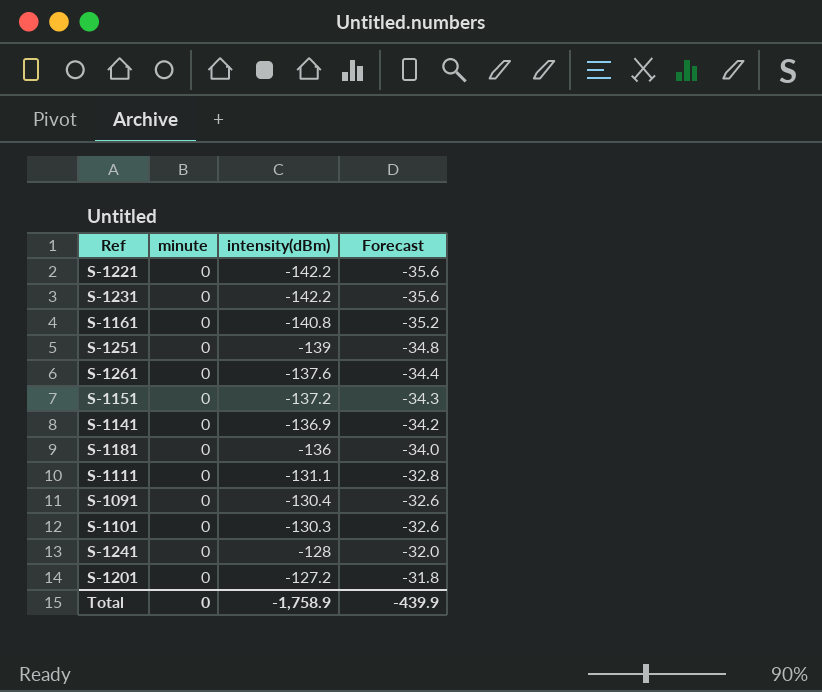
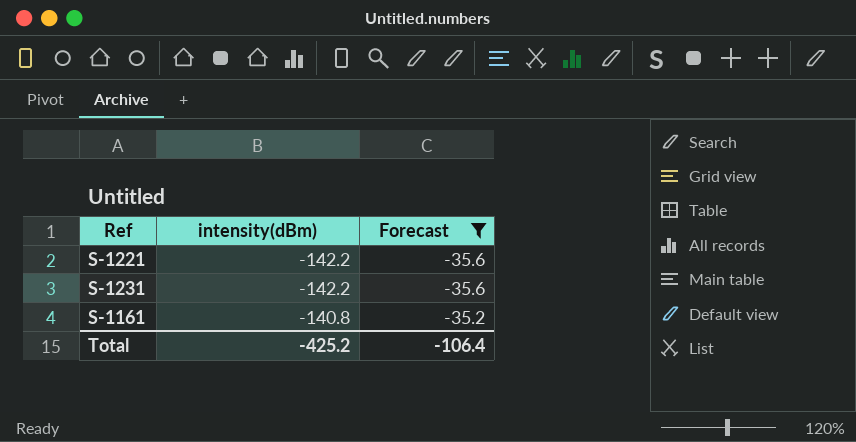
filter: none -> Forecast <= -35.2
column minute | position: 2 -> none
Total | intensity(dBm): -1,758.9 -> -425.2
Total | Forecast: -439.9 -> -106.4

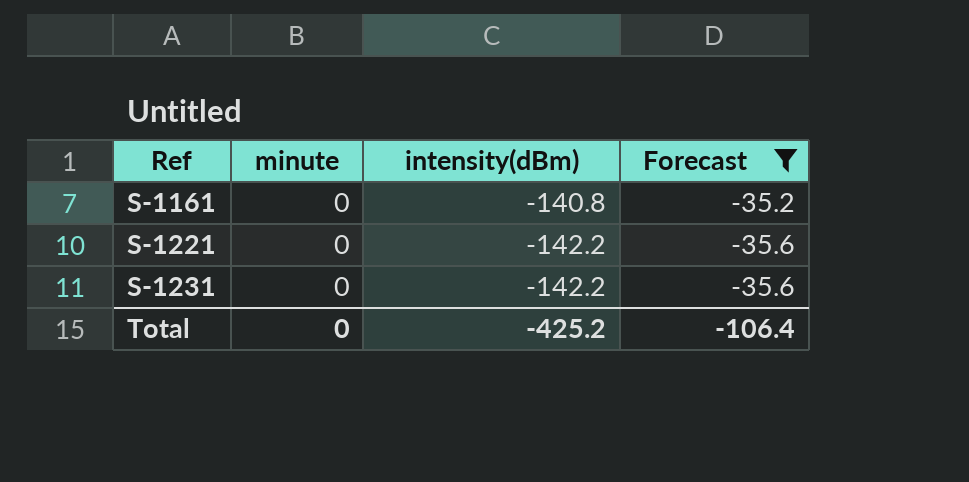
row order: intensity(dBm) ascending -> Ref ascending
column minute | position: none -> 2

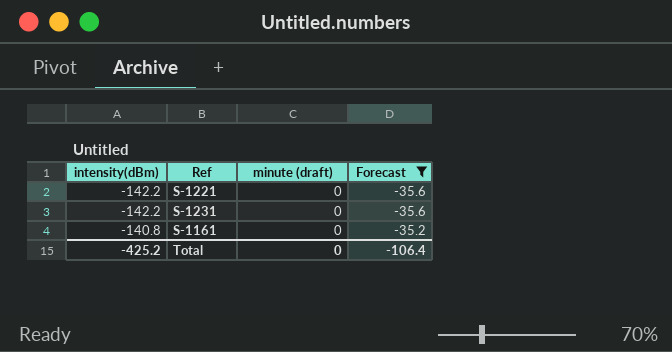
row order: Ref ascending -> intensity(dBm) ascending
column intensity(dBm) | position: 3 -> 1
column name: minute -> minute (draft)

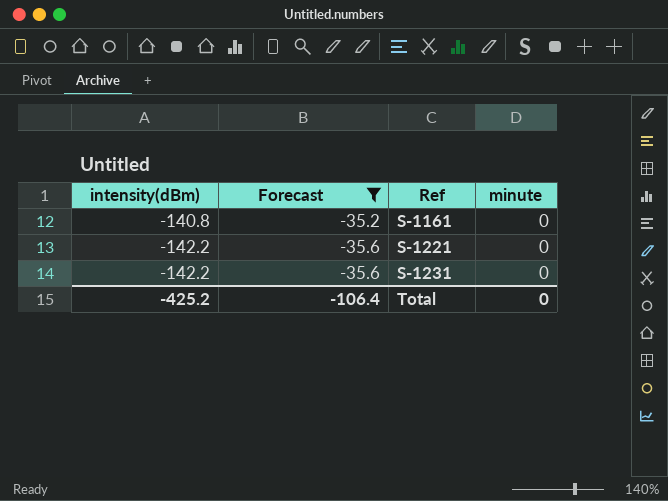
row order: intensity(dBm) ascending -> intensity(dBm) descending
column Forecast | position: 4 -> 2
column name: minute (draft) -> minute

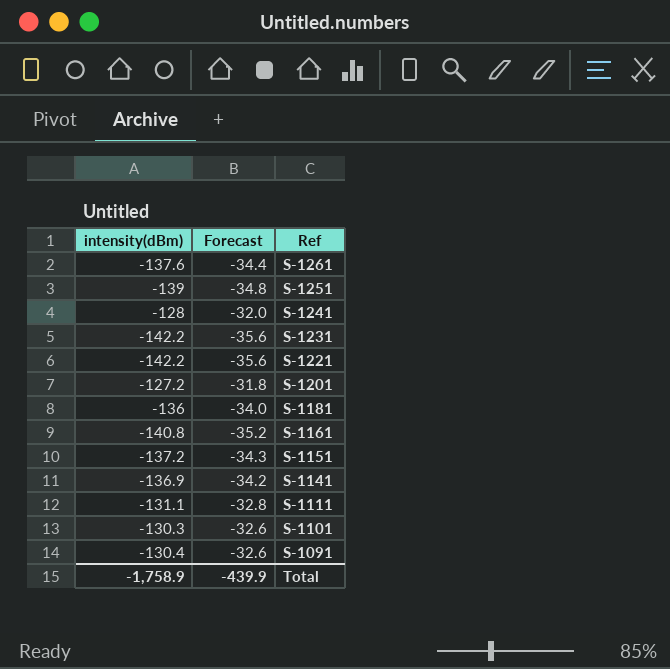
filter: Forecast <= -35.2 -> none
row order: intensity(dBm) descending -> Ref descending
column minute | position: 4 -> none
Total | intensity(dBm): -425.2 -> -1,758.9
Total | Forecast: -106.4 -> -439.9

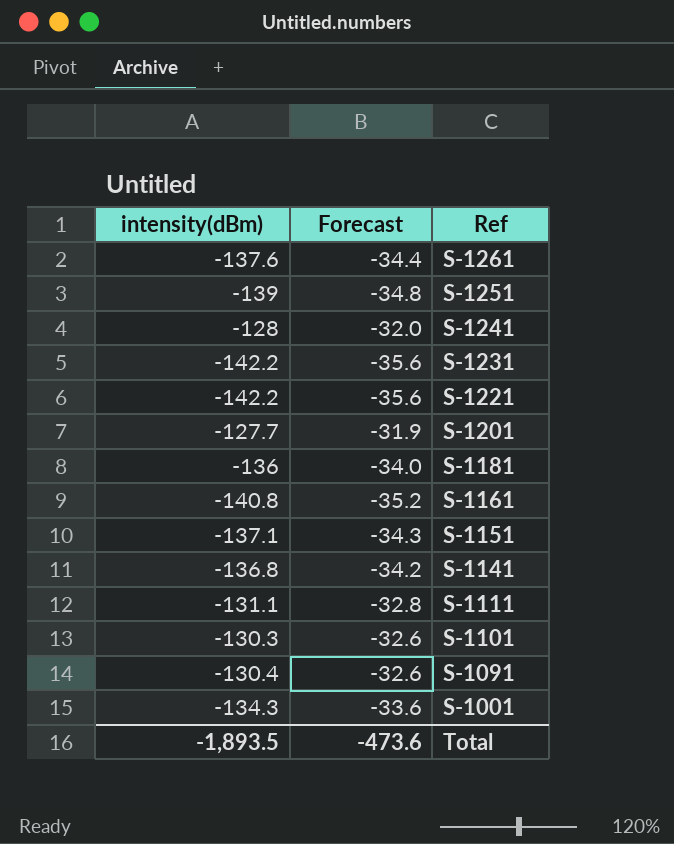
S-1201 | intensity(dBm): -127.2 -> -127.7
S-1201 | Forecast: -31.8 -> -31.9
S-1151 | intensity(dBm): -137.2 -> -137.1
S-1141 | intensity(dBm): -136.9 -> -136.8
row S-1001: none -> -134.3 | -33.6
Total | intensity(dBm): -1,758.9 -> -1,893.5
Total | Forecast: -439.9 -> -473.6

